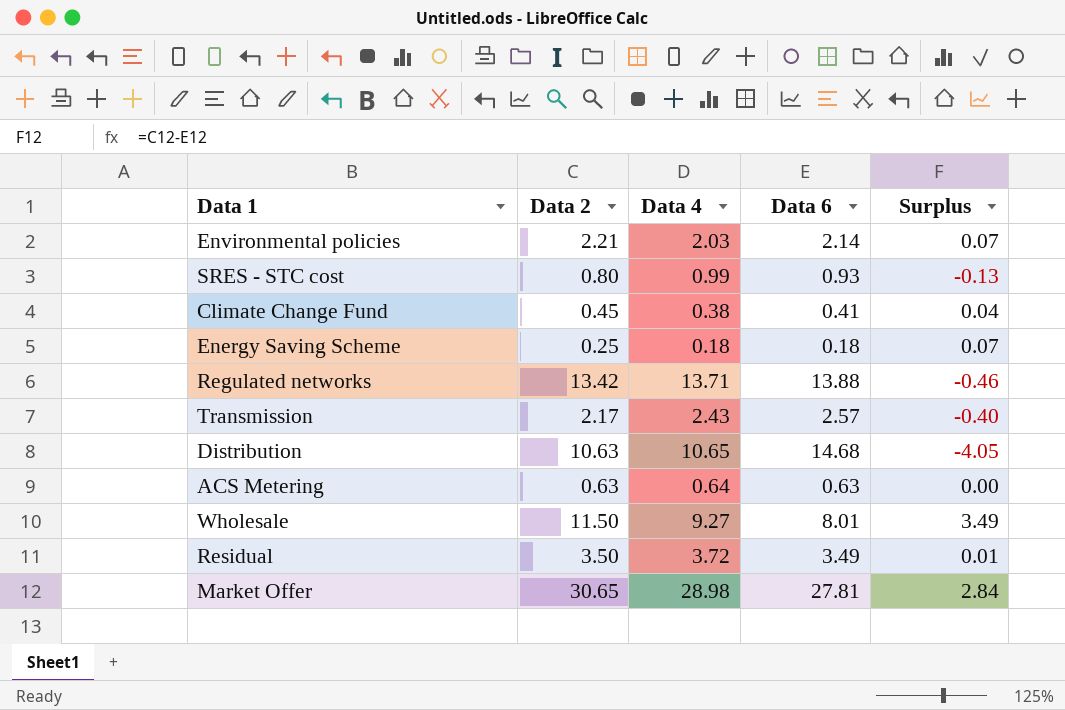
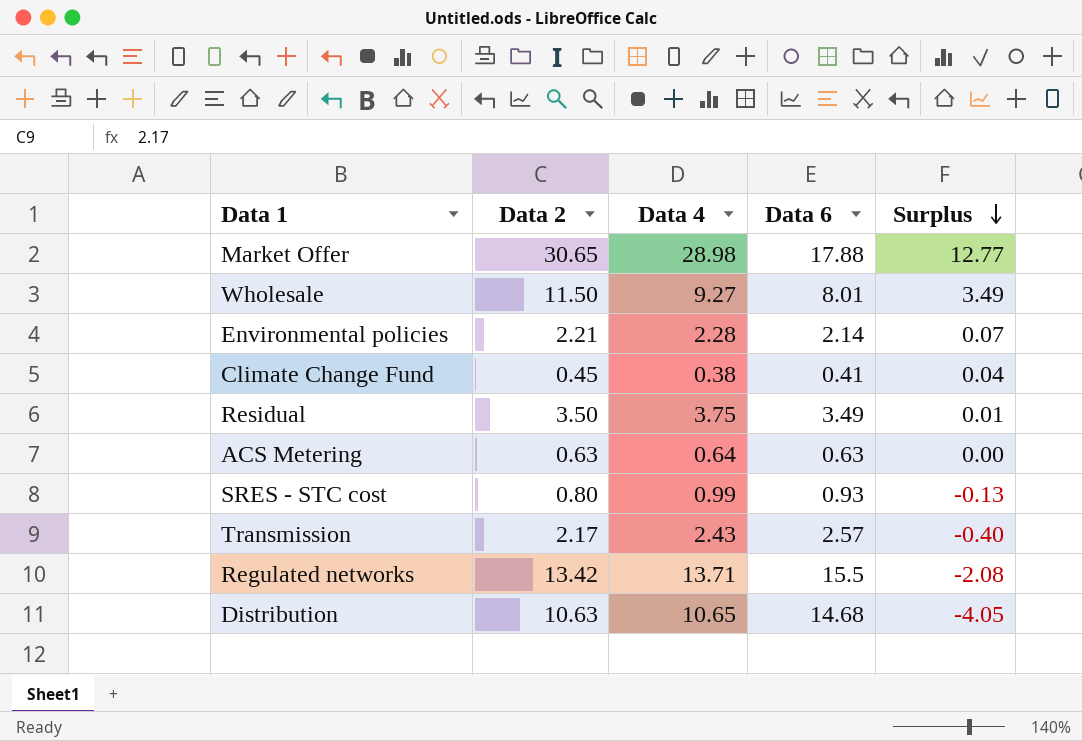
row order: none -> Surplus descending
row Energy Saving Scheme: 0.25 | 0.18 | 0.18 | 0.07 -> none
Market Offer | Data 6: 27.81 -> 17.88
Market Offer | Surplus: 2.84 -> 12.77
Environmental policies | Data 4: 2.03 -> 2.28
Residual | Data 4: 3.72 -> 3.75
Regulated networks | Data 6: 13.88 -> 15.5
Regulated networks | Surplus: -0.46 -> -2.08

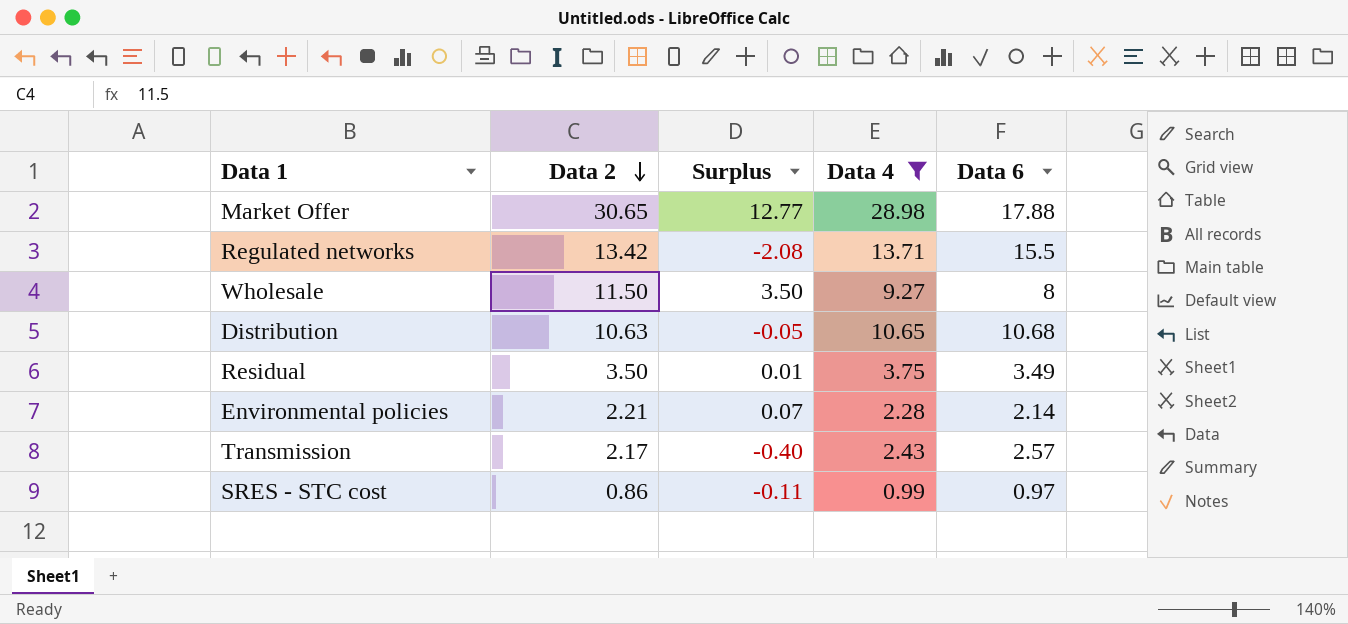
filter: none -> Data 4 >= 0.99
row order: Surplus descending -> Data 2 descending
column Surplus | position: 5 -> 3
Wholesale | Surplus: 3.49 -> 3.50
Wholesale | Data 6: 8.01 -> 8
Distribution | Surplus: -4.05 -> -0.05
Distribution | Data 6: 14.68 -> 10.68
SRES - STC cost | Data 2: 0.80 -> 0.86
SRES - STC cost | Surplus: -0.13 -> -0.11
SRES - STC cost | Data 6: 0.93 -> 0.97

